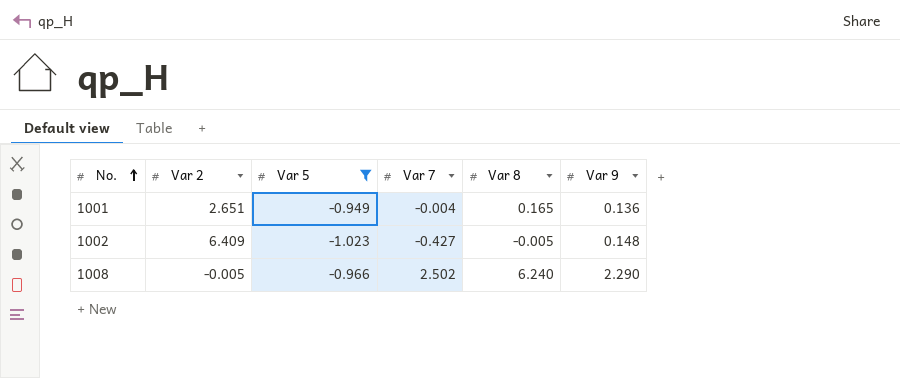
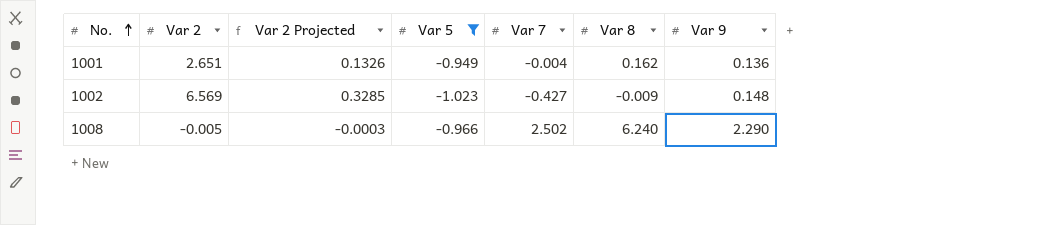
column Var 2 Projected | formula: none -> [Var 2] * 0.05
1001 | Var 8: 0.165 -> 0.162
1002 | Var 2: 6.409 -> 6.569
1002 | Var 8: -0.005 -> -0.009

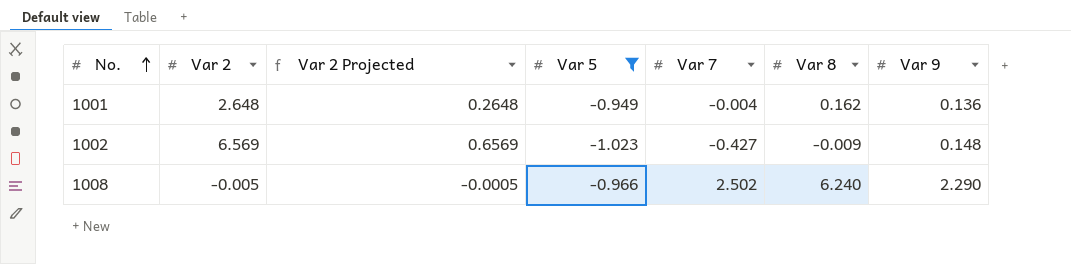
column Var 2 Projected | formula: [Var 2] * 0.05 -> [Var 2] * 0.1
1001 | Var 2: 2.651 -> 2.648

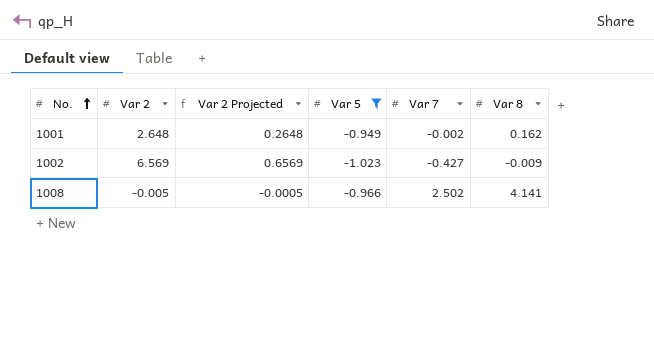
column Var 9 | position: 7 -> none
1001 | Var 7: -0.004 -> -0.002
1008 | Var 8: 6.240 -> 4.141

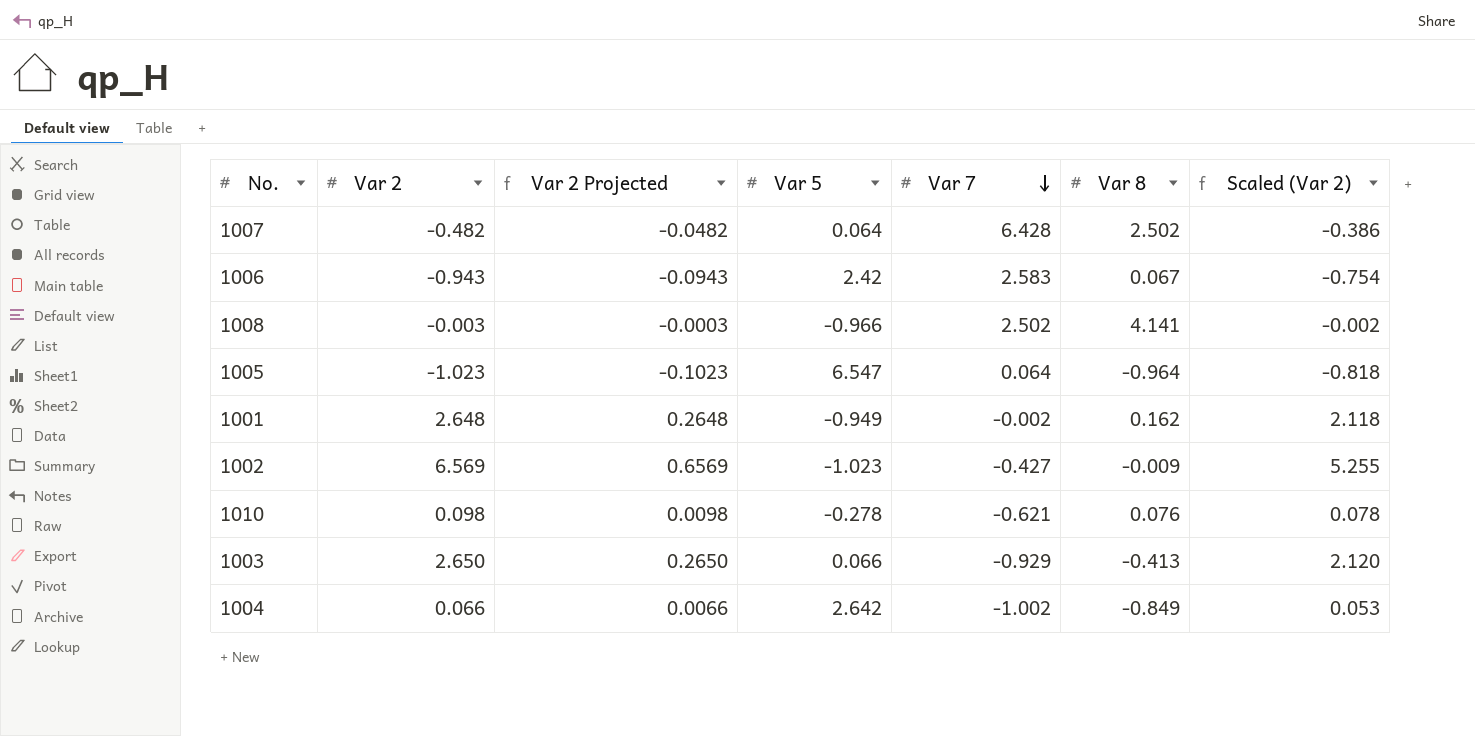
filter: Var 5 <= -0.949 -> none
row order: No. ascending -> Var 7 descending
column Scaled (Var 2) | formula: none -> [Var 2] * 0.8
1008 | Var 2: -0.005 -> -0.003
1008 | Var 2 Projected: -0.0005 -> -0.0003

